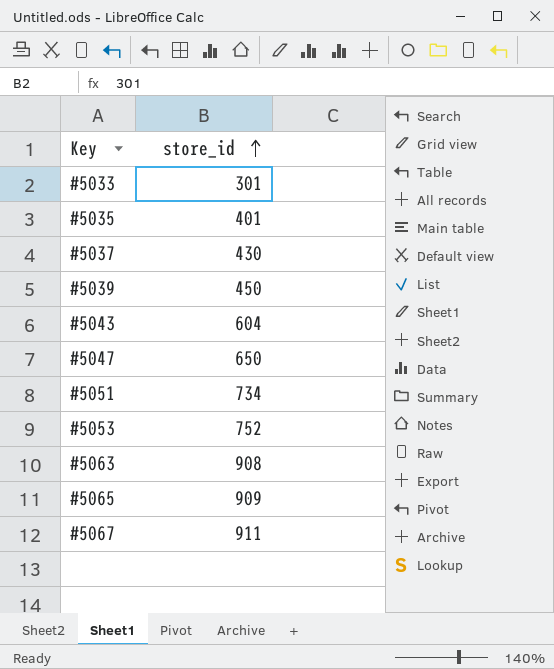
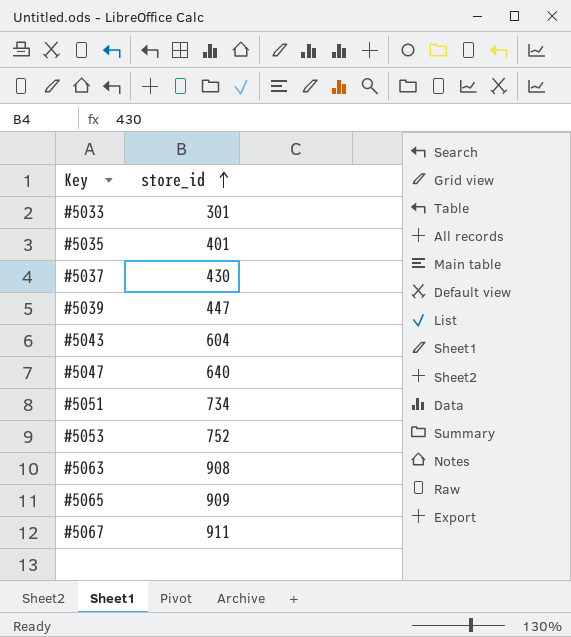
#5039 | store_id: 450 -> 447
#5047 | store_id: 650 -> 640

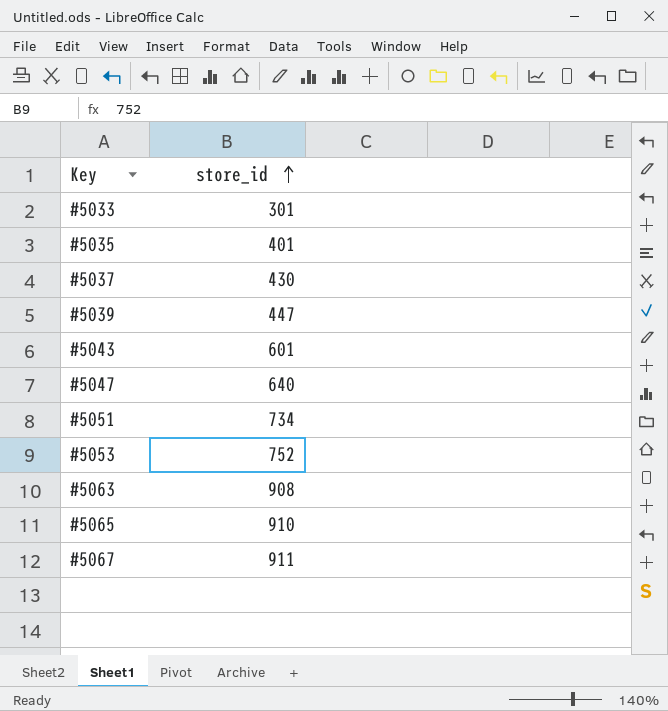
#5043 | store_id: 604 -> 601
#5065 | store_id: 909 -> 910

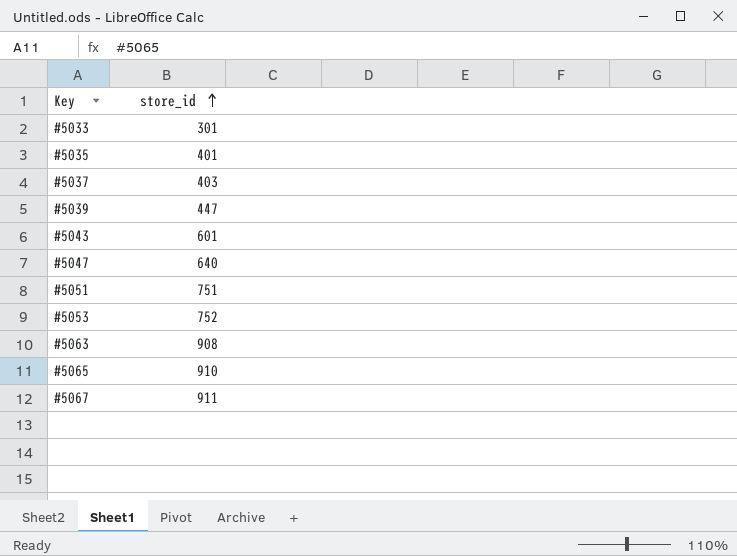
#5037 | store_id: 430 -> 403
#5051 | store_id: 734 -> 751

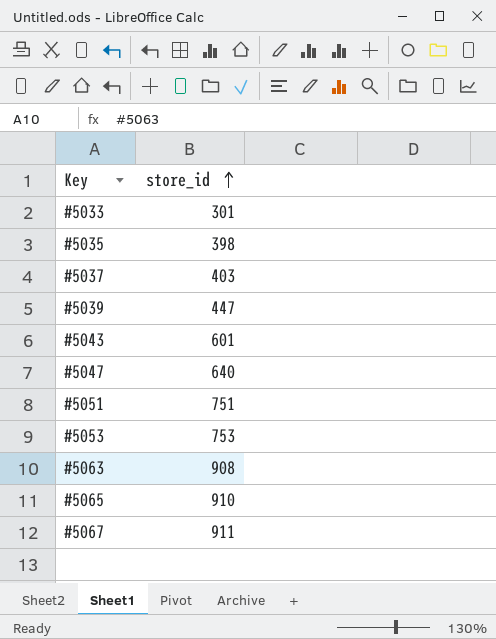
#5035 | store_id: 401 -> 398
#5053 | store_id: 752 -> 753

